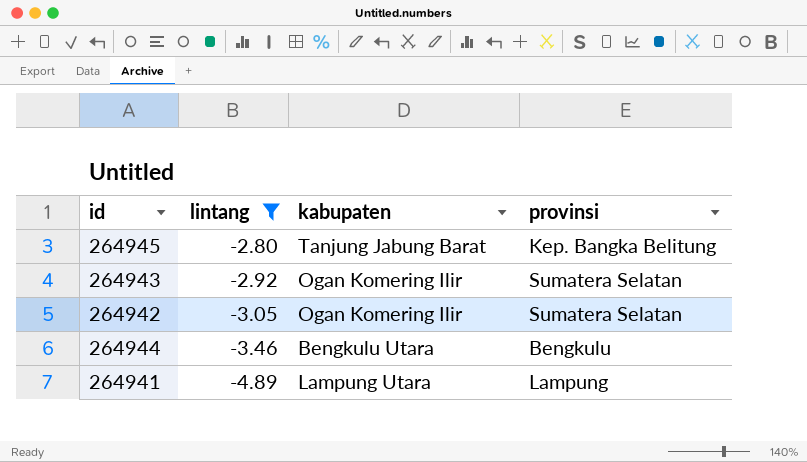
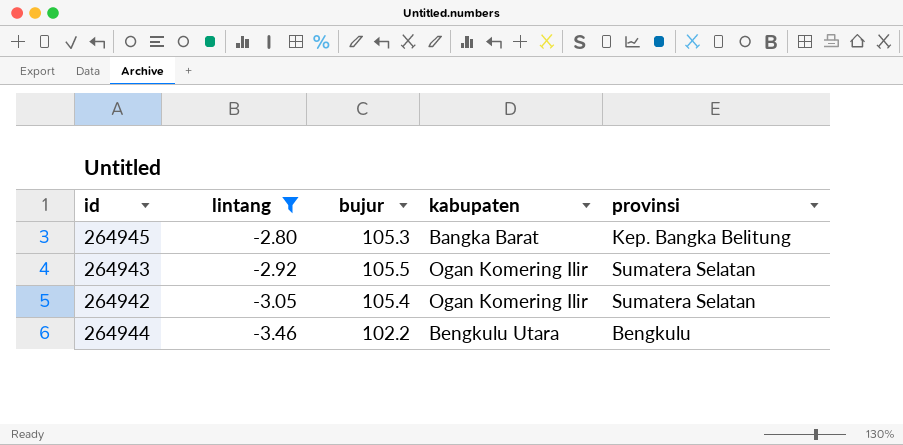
column bujur | position: none -> 3
row 264941: -4.89 | Lampung Utara | Lampung -> none
264945 | kabupaten: Tanjung Jabung Barat -> Bangka Barat

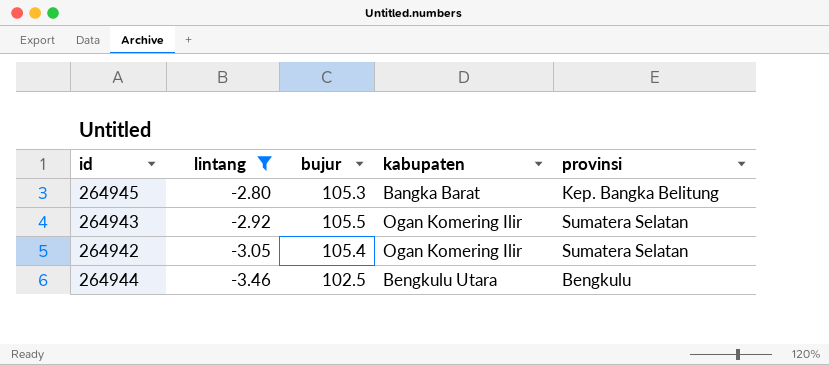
264944 | bujur: 102.2 -> 102.5

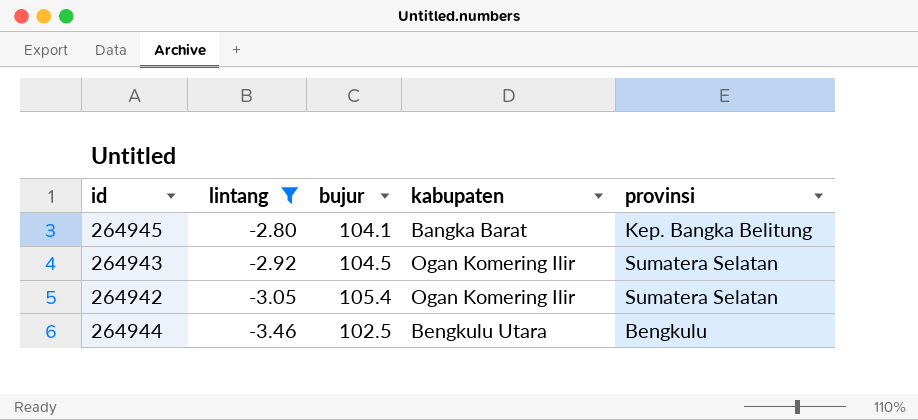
264945 | bujur: 105.3 -> 104.1
264943 | bujur: 105.5 -> 104.5

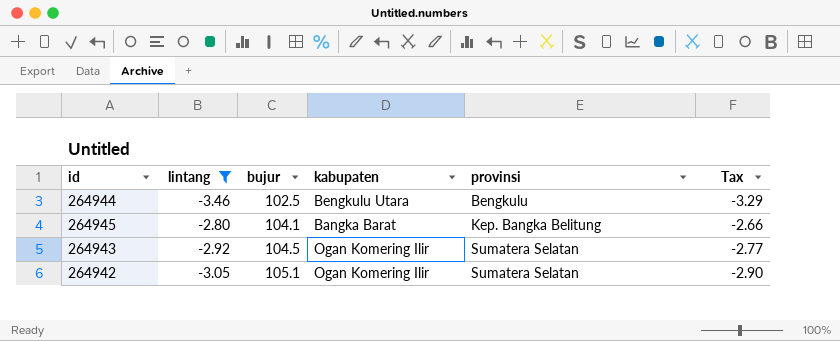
row order: lintang descending -> bujur ascending
column Tax | formula: none -> [lintang] * 0.95
264942 | bujur: 105.4 -> 105.1

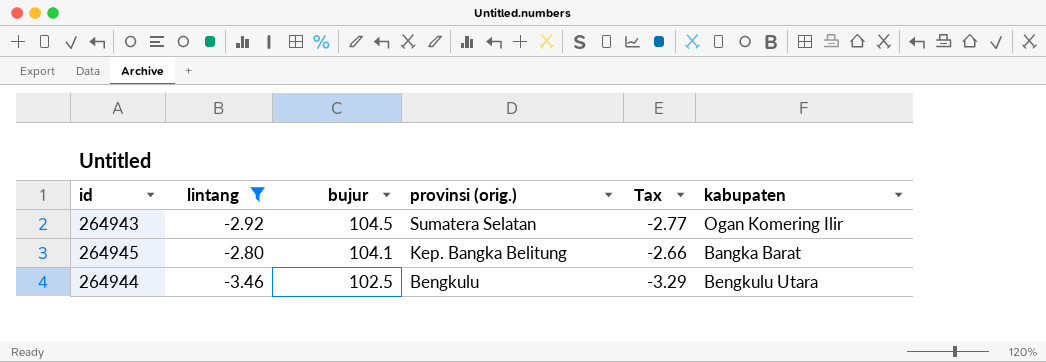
row order: bujur ascending -> bujur descending
column name: provinsi -> provinsi (orig.)
column kabupaten | position: 4 -> 6
row 264942: -3.05 | 105.1 | Ogan Komering Ilir | Sumatera Selatan | -2.90 -> none

